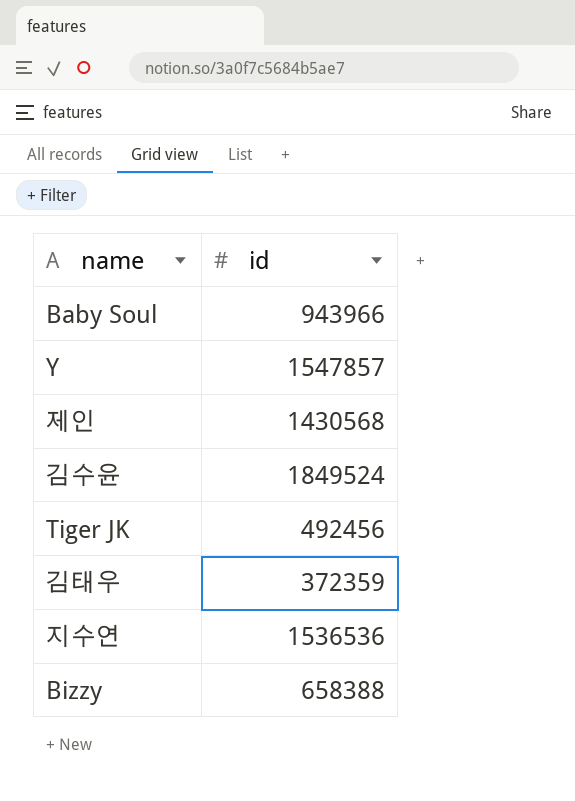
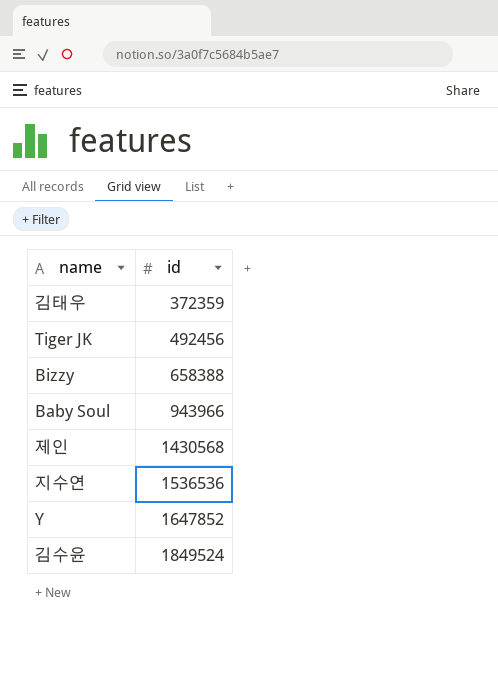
row order: none -> id ascending
Y | id: 1547857 -> 1647852

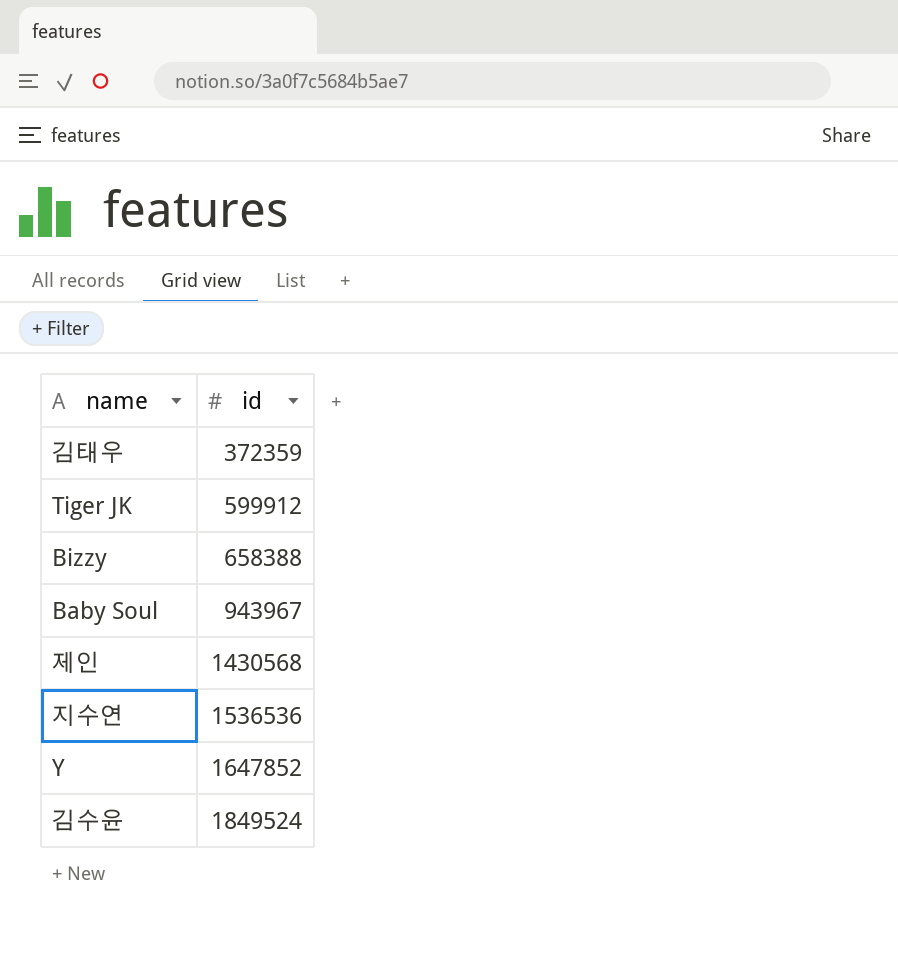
Tiger JK | id: 492456 -> 599912
Baby Soul | id: 943966 -> 943967

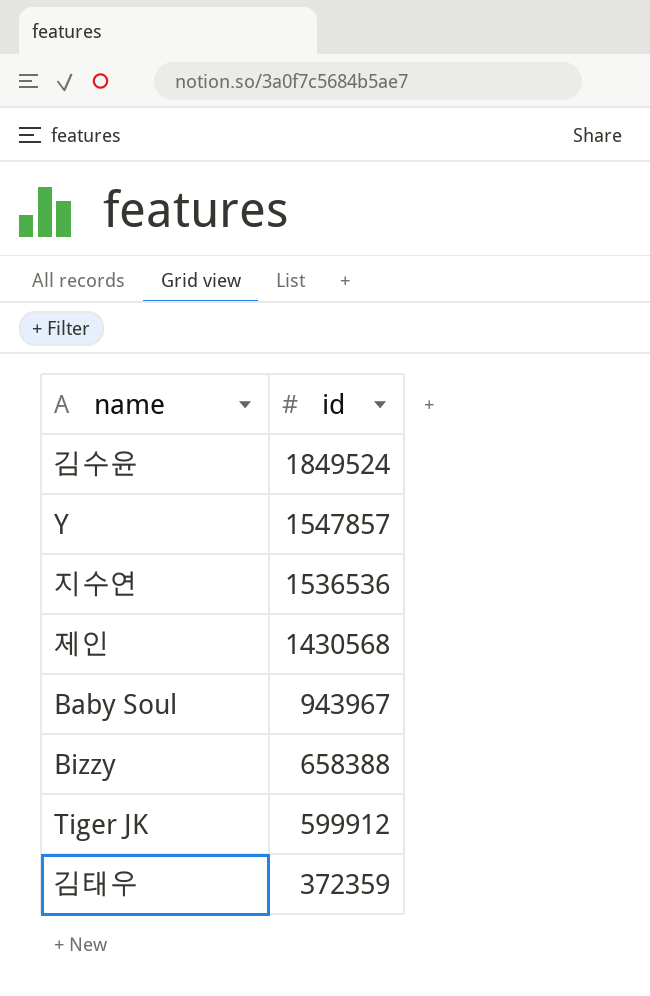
row order: id ascending -> id descending
Y | id: 1647852 -> 1547857

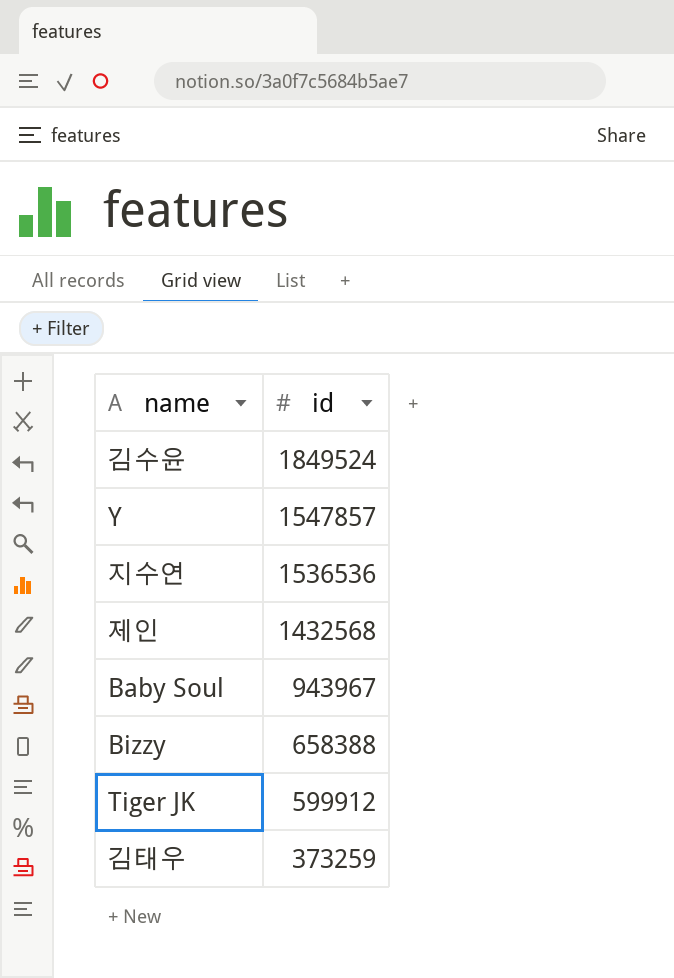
제인 | id: 1430568 -> 1432568
김태우 | id: 372359 -> 373259

